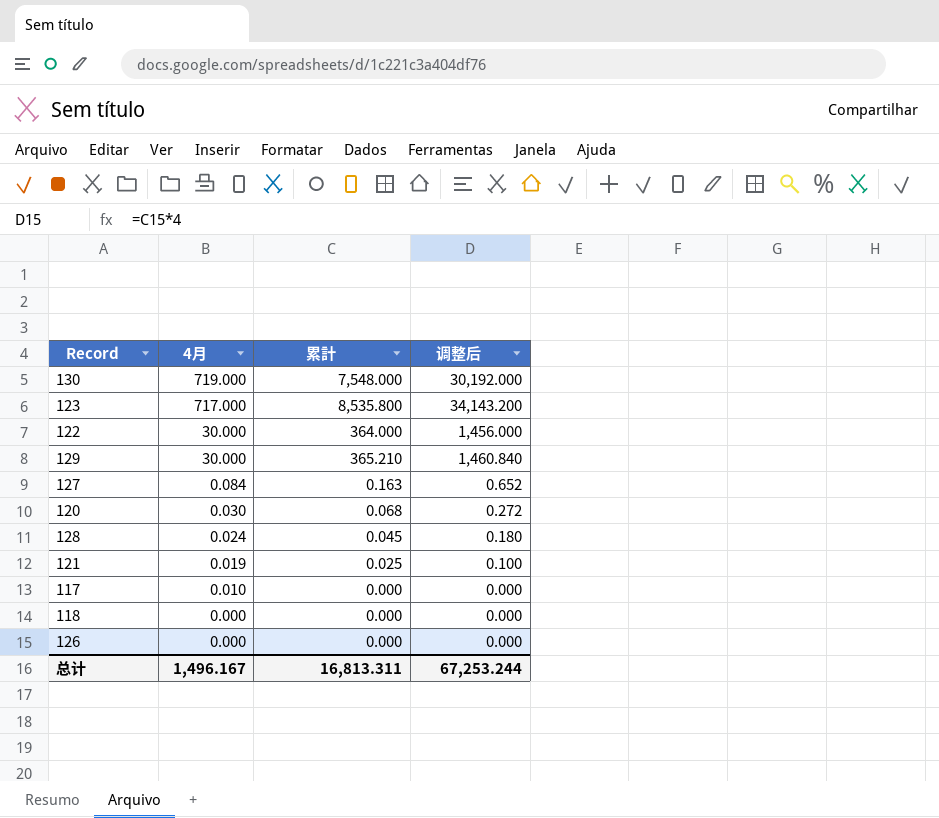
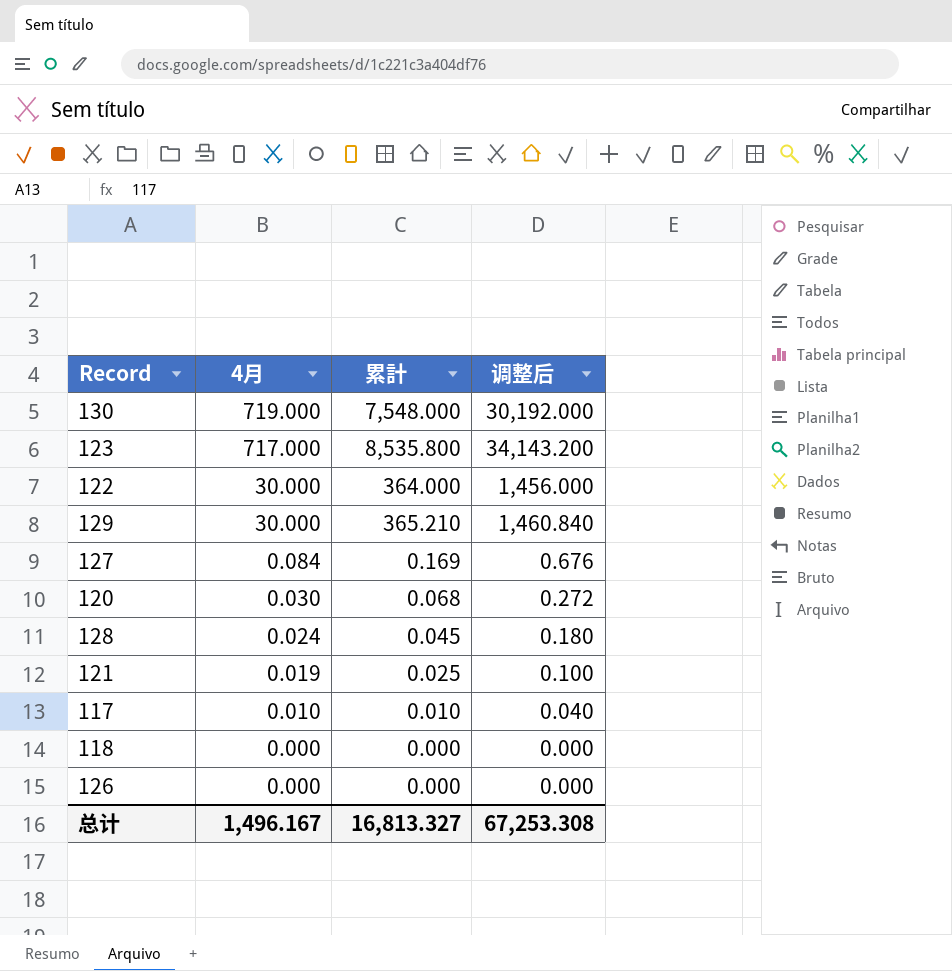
127 | 累計: 0.163 -> 0.169
127 | 调整后: 0.652 -> 0.676
117 | 累計: 0.000 -> 0.010
117 | 调整后: 0.000 -> 0.040
总计 | 累計: 16,813.311 -> 16,813.327
总计 | 调整后: 67,253.244 -> 67,253.308

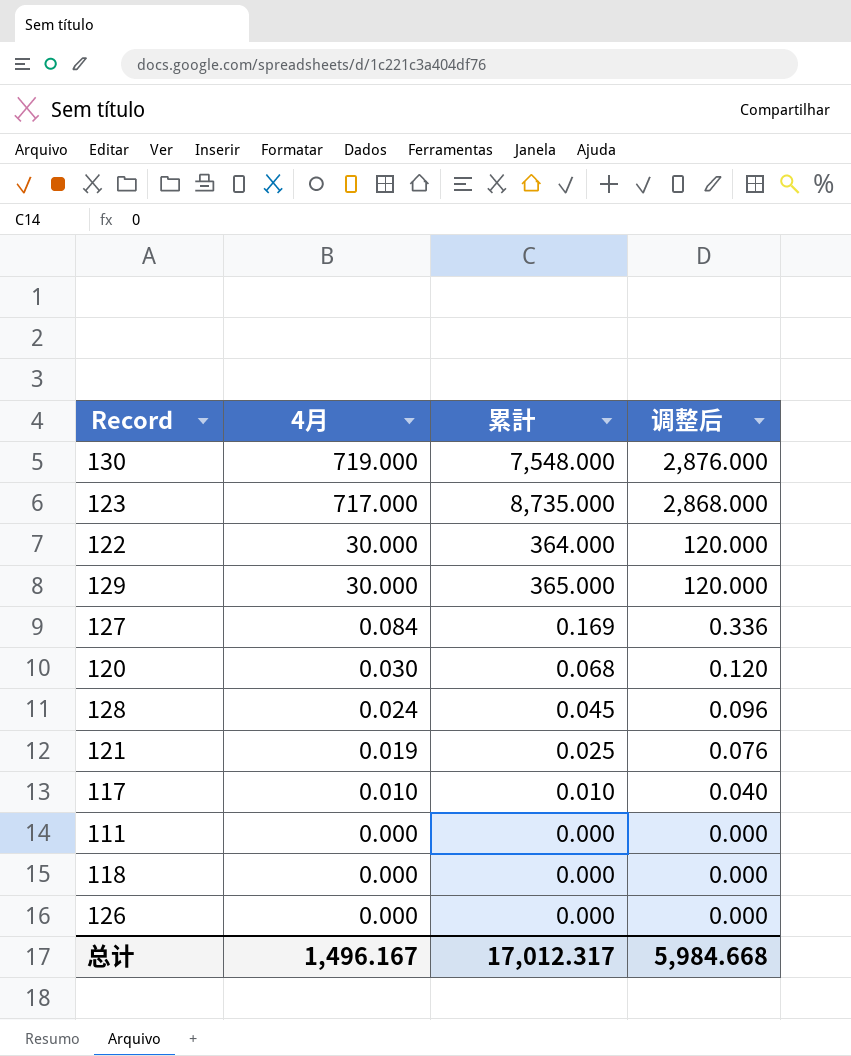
column 调整后 | formula: [累計] * 4 -> [4月] * 4
123 | 累計: 8,535.800 -> 8,735.000
129 | 累計: 365.210 -> 365.000
row 111: none -> 0.000 | 0.000 | 0.000
总计 | 累計: 16,813.327 -> 17,012.317
总计 | 调整后: 67,253.308 -> 5,984.668

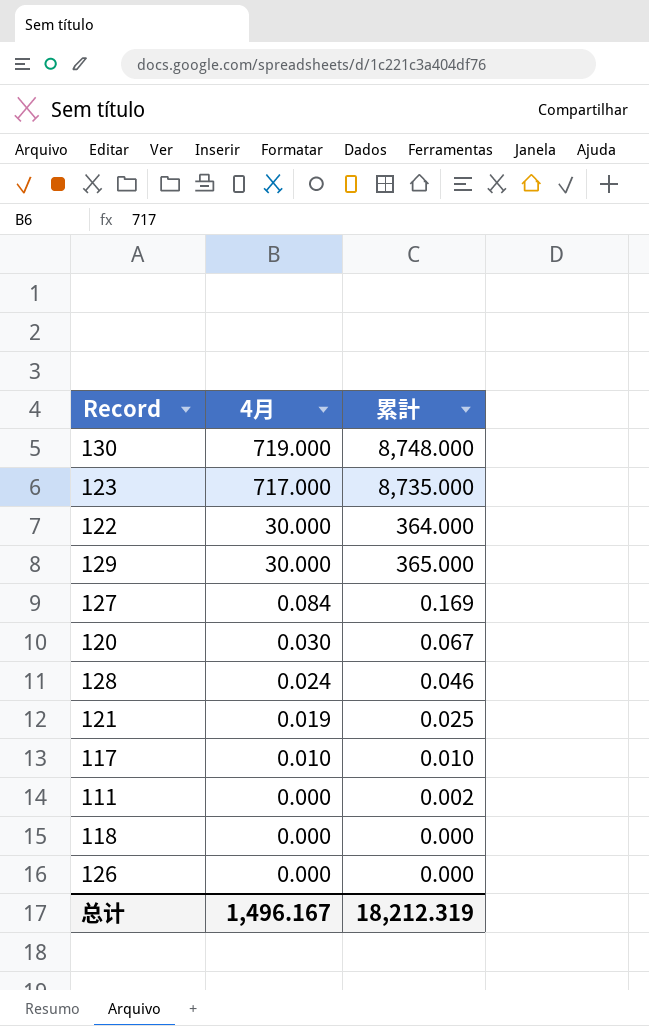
column 调整后 | formula: [4月] * 4 -> none
130 | 累計: 7,548.000 -> 8,748.000
120 | 累計: 0.068 -> 0.067
128 | 累計: 0.045 -> 0.046
111 | 累計: 0.000 -> 0.002
总计 | 累計: 17,012.317 -> 18,212.319

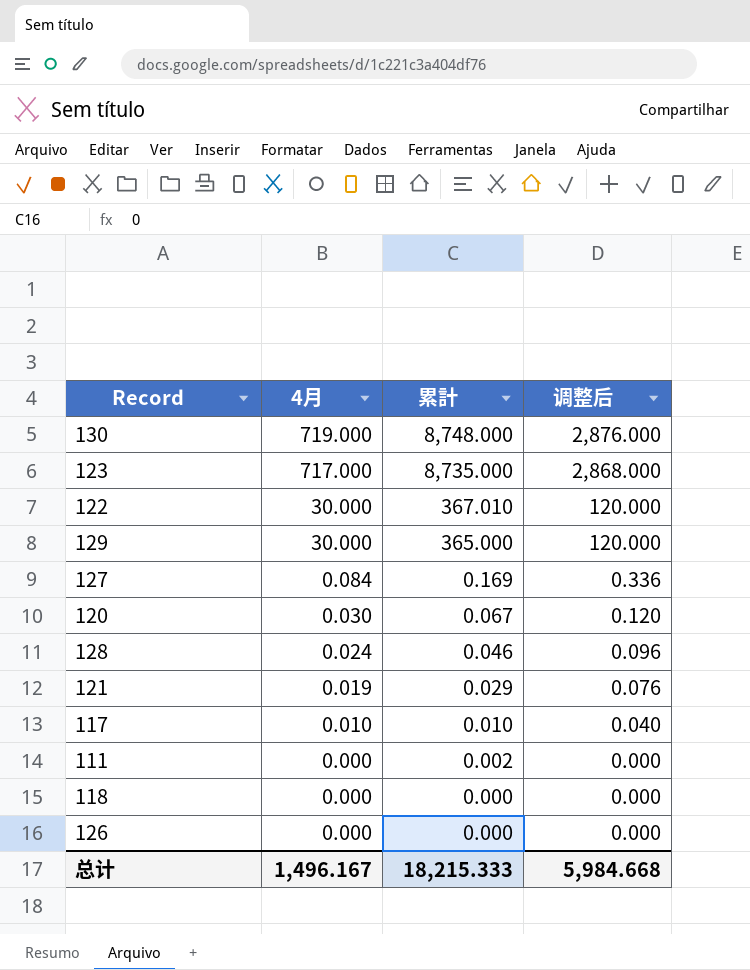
column 调整后 | formula: none -> [4月] * 4
122 | 累計: 364.000 -> 367.010
121 | 累計: 0.025 -> 0.029
总计 | 累計: 18,212.319 -> 18,215.333

